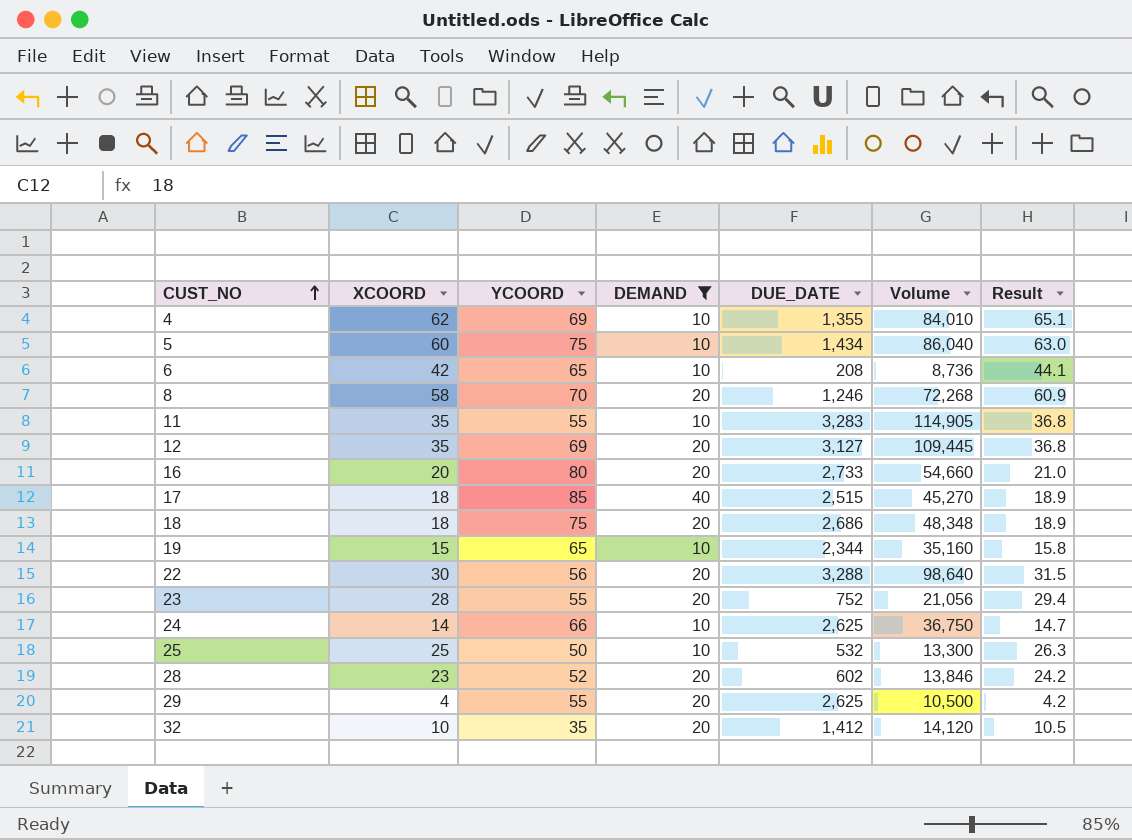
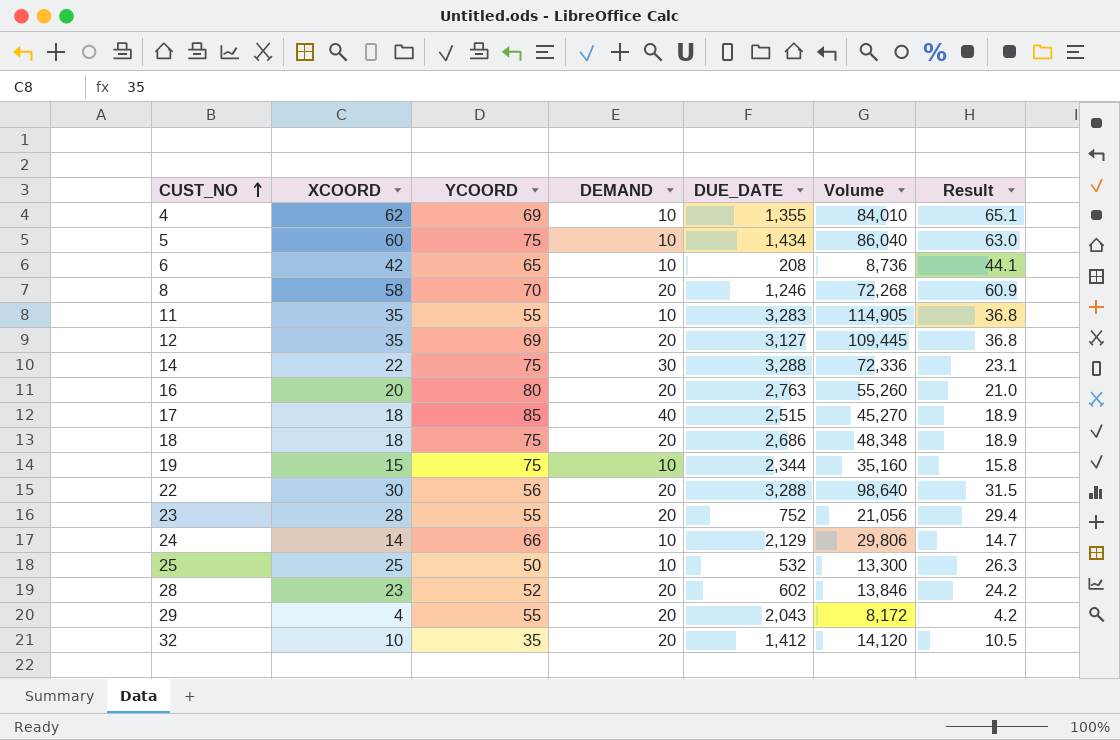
filter: DEMAND != 30 -> none
16 | DUE_DATE: 2,733 -> 2,763
16 | Volume: 54,660 -> 55,260
19 | YCOORD: 65 -> 75
24 | DUE_DATE: 2,625 -> 2,129
24 | Volume: 36,750 -> 29,806
29 | DUE_DATE: 2,625 -> 2,043
29 | Volume: 10,500 -> 8,172

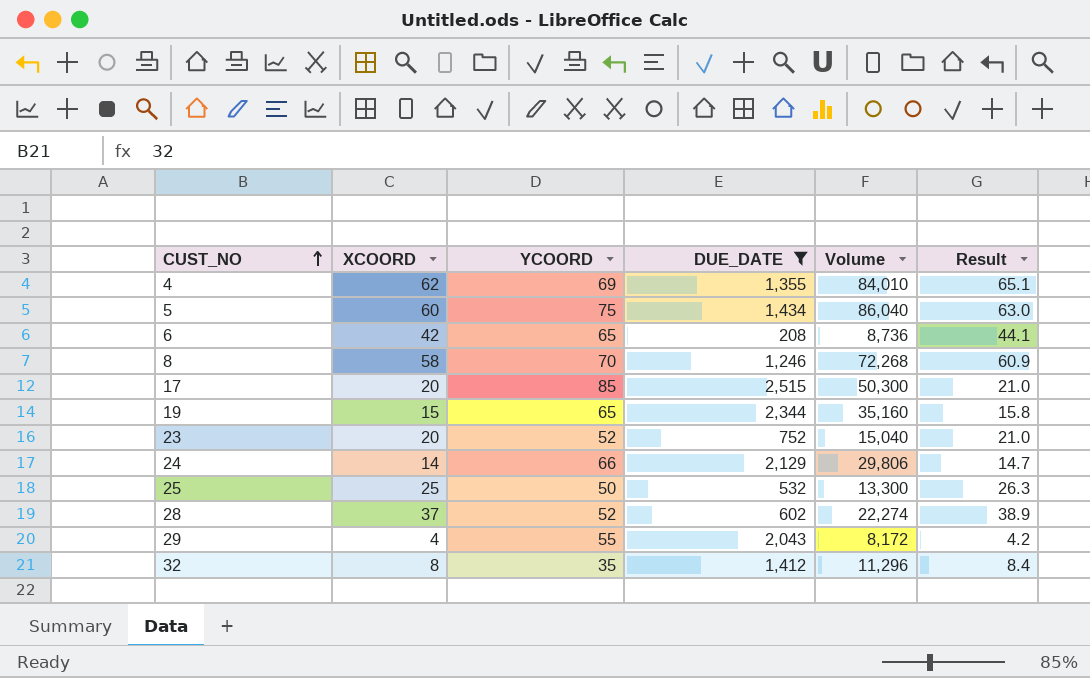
filter: none -> DUE_DATE <= 2,515
column DEMAND | position: 4 -> none
17 | XCOORD: 18 -> 20
17 | Volume: 45,270 -> 50,300
17 | Result: 18.9 -> 21.0
19 | YCOORD: 75 -> 65
23 | XCOORD: 28 -> 20
23 | YCOORD: 55 -> 52
23 | Volume: 21,056 -> 15,040
23 | Result: 29.4 -> 21.0
28 | XCOORD: 23 -> 37
28 | Volume: 13,846 -> 22,274
28 | Result: 24.2 -> 38.9
32 | XCOORD: 10 -> 8
32 | Volume: 14,120 -> 11,296
32 | Result: 10.5 -> 8.4

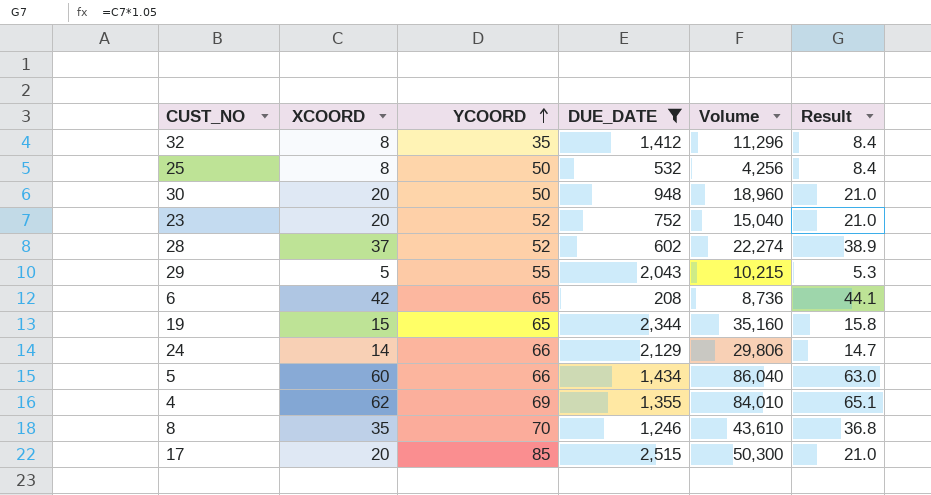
row order: CUST_NO ascending -> YCOORD ascending
25 | XCOORD: 25 -> 8
25 | Volume: 13,300 -> 4,256
25 | Result: 26.3 -> 8.4
row 30: none -> 20 | 50 | 948 | 18,960 | 21.0
29 | XCOORD: 4 -> 5
29 | Volume: 8,172 -> 10,215
29 | Result: 4.2 -> 5.3
5 | YCOORD: 75 -> 66
8 | XCOORD: 58 -> 35
8 | Volume: 72,268 -> 43,610
8 | Result: 60.9 -> 36.8

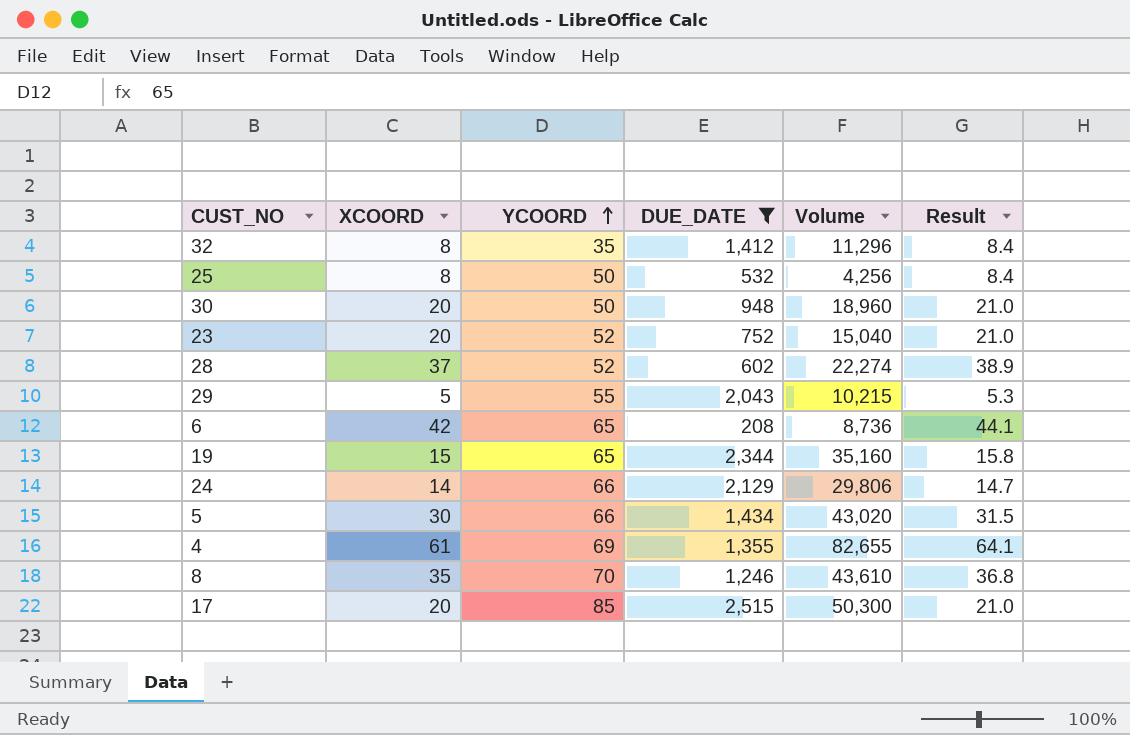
5 | XCOORD: 60 -> 30
5 | Volume: 86,040 -> 43,020
5 | Result: 63.0 -> 31.5
4 | XCOORD: 62 -> 61
4 | Volume: 84,010 -> 82,655
4 | Result: 65.1 -> 64.1

